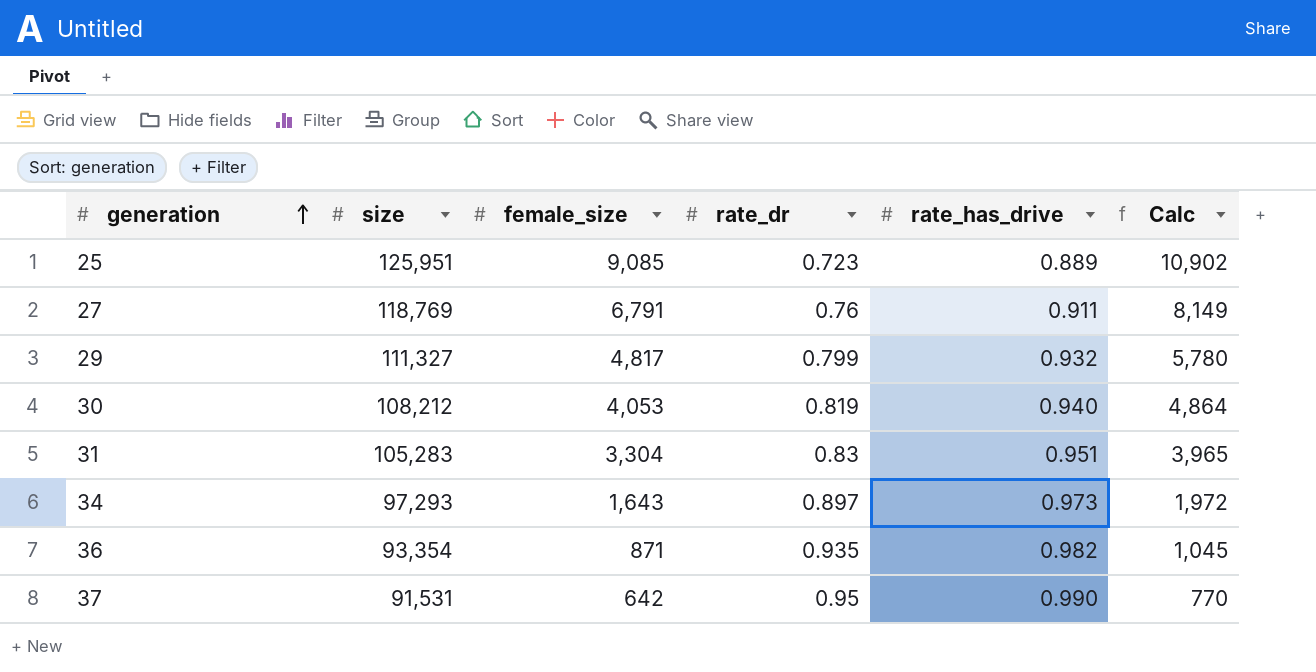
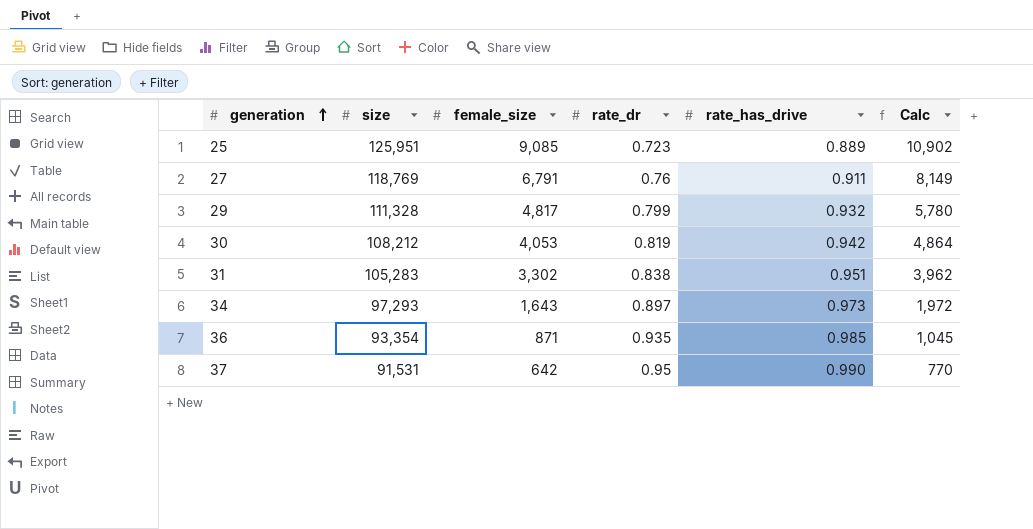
29 | size: 111,327 -> 111,328
30 | rate_has_drive: 0.940 -> 0.942
31 | female_size: 3,304 -> 3,302
31 | rate_dr: 0.83 -> 0.838
31 | Calc: 3,965 -> 3,962
36 | rate_has_drive: 0.982 -> 0.985

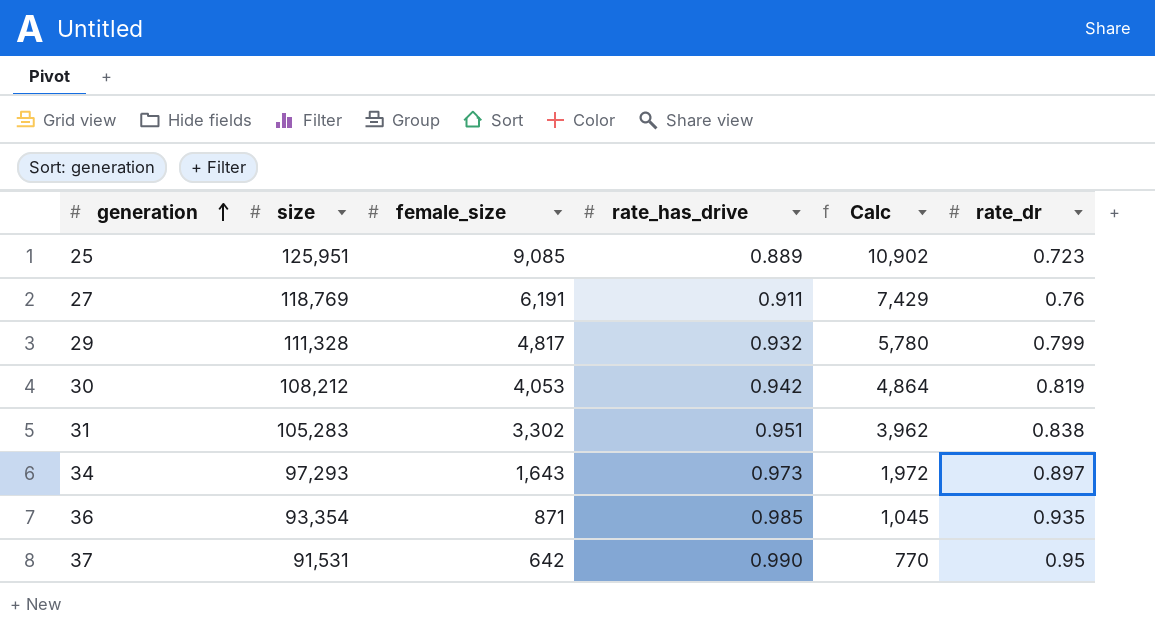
column rate_dr | position: 4 -> 6
27 | female_size: 6,791 -> 6,191
27 | Calc: 8,149 -> 7,429

